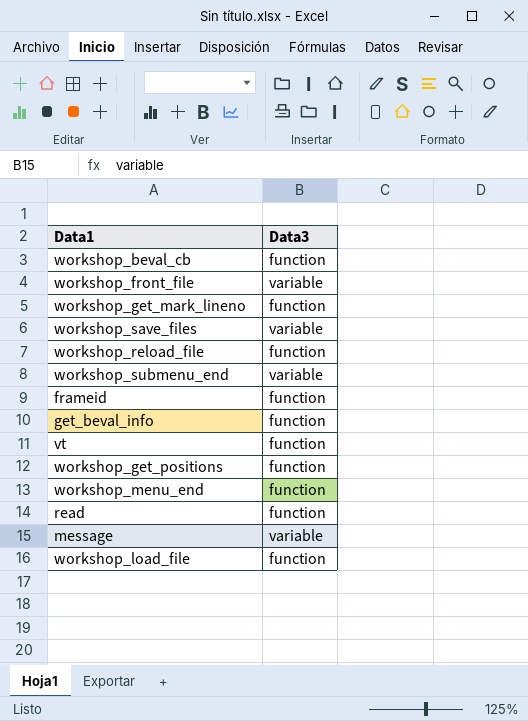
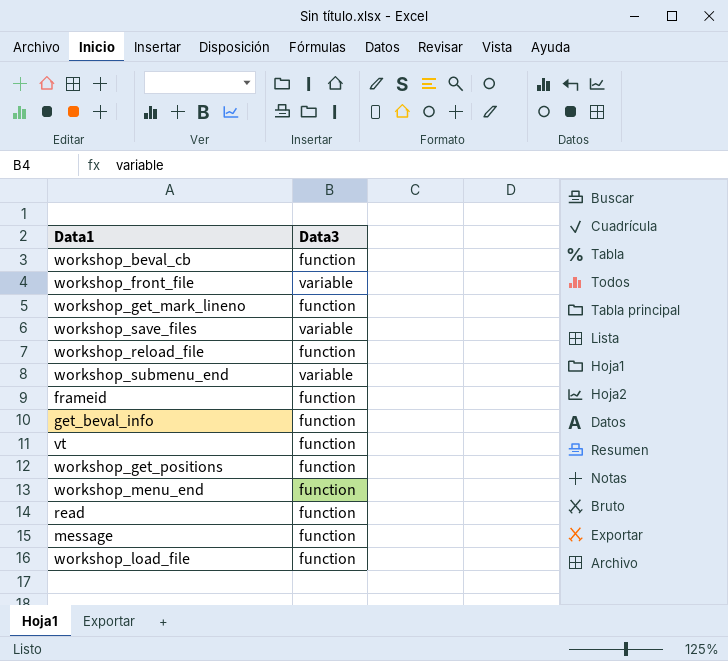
message | Data3: variable -> function

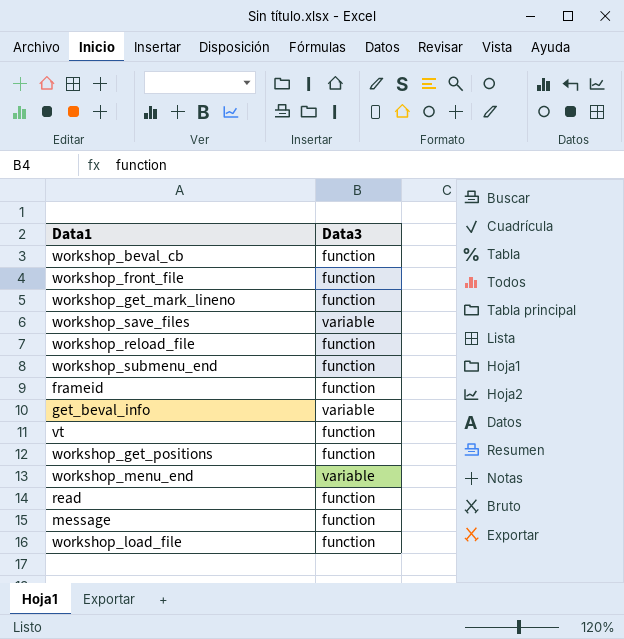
workshop_front_file | Data3: variable -> function
workshop_submenu_end | Data3: variable -> function
get_beval_info | Data3: function -> variable
workshop_menu_end | Data3: function -> variable

